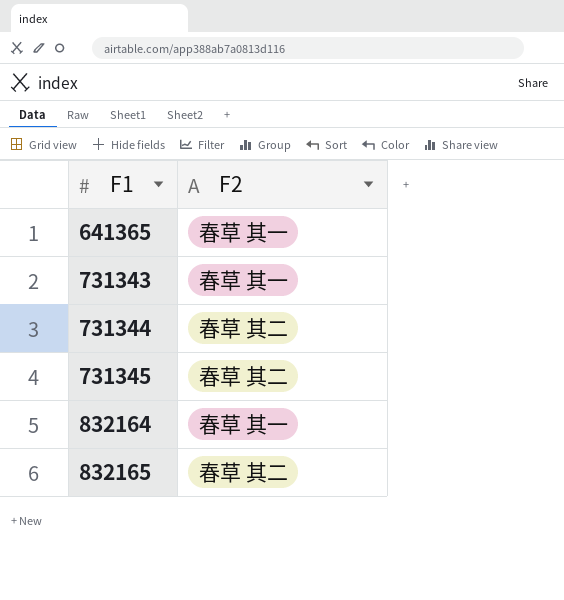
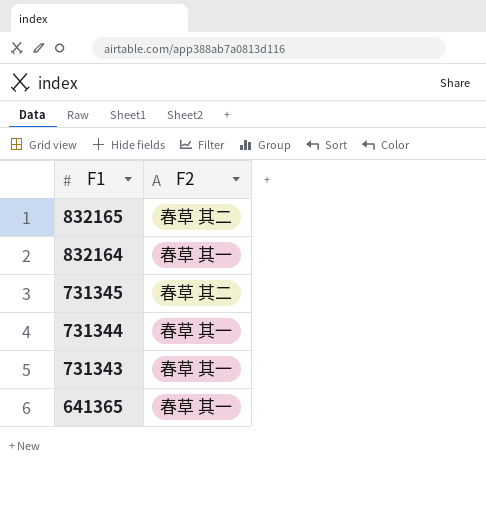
row order: F1 ascending -> F1 descending
731344 | F2: 春草 其二 -> 春草 其一

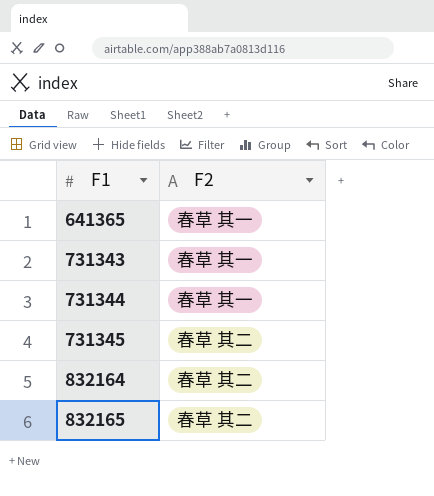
row order: F1 descending -> F1 ascending
832164 | F2: 春草 其一 -> 春草 其二

